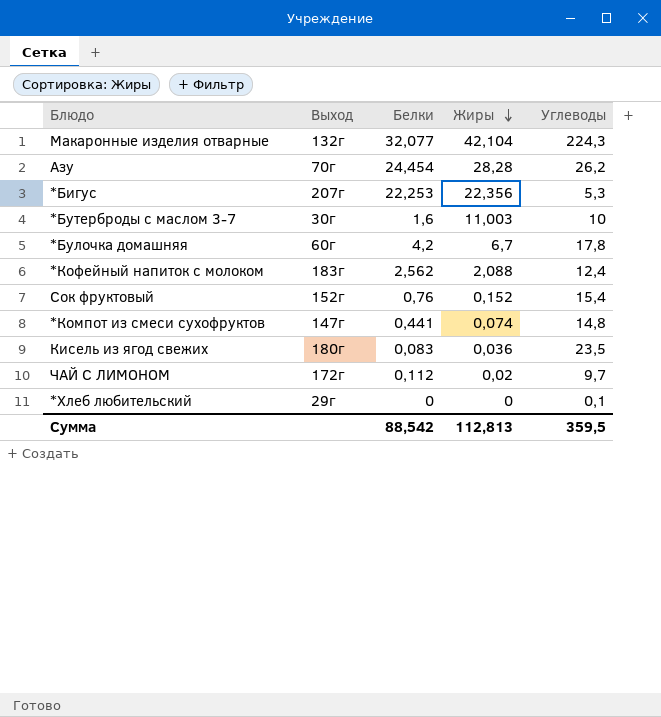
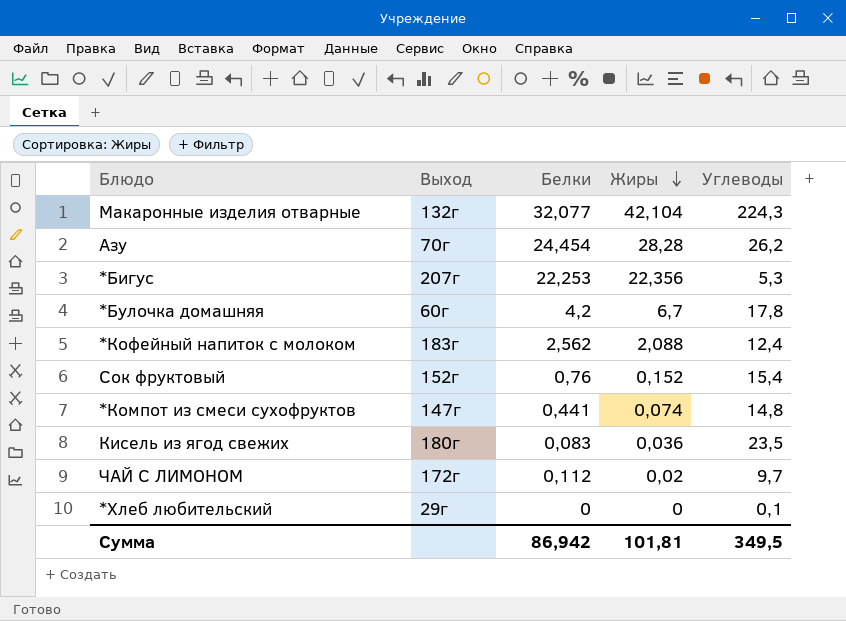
row *Бутерброды с маслом 3-7: 30г | 1,6 | 11,003 | 10 -> none
Сумма | Белки: 88,542 -> 86,942
Сумма | Жиры: 112,813 -> 101,81
Сумма | Углеводы: 359,5 -> 349,5

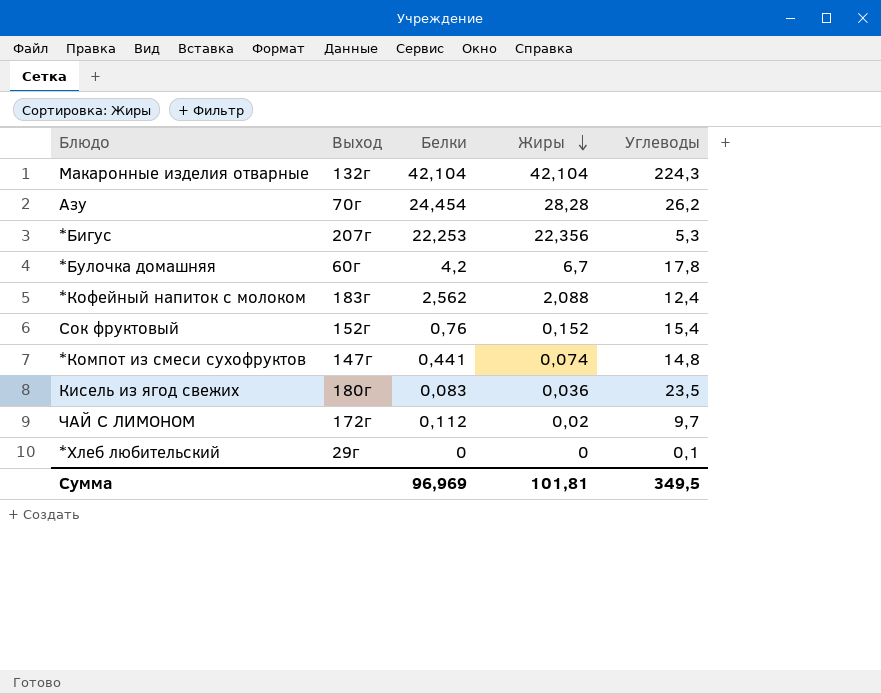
Макаронные изделия отварные | Белки: 32,077 -> 42,104
Сумма | Белки: 86,942 -> 96,969

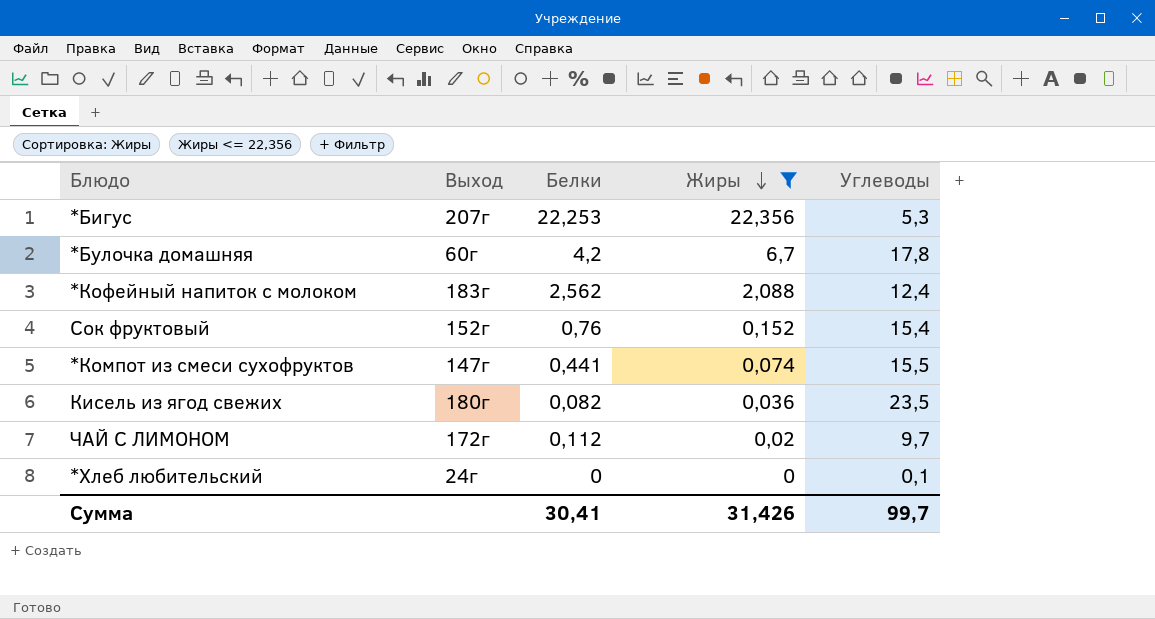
filter: none -> Жиры <= 22,356
*Компот из смеси сухофруктов | Углеводы: 14,8 -> 15,5
Кисель из ягод свежих | Белки: 0,083 -> 0,082
*Хлеб любительский | Выход: 29г -> 24г
Сумма | Белки: 96,969 -> 30,41
Сумма | Жиры: 101,81 -> 31,426
Сумма | Углеводы: 349,5 -> 99,7

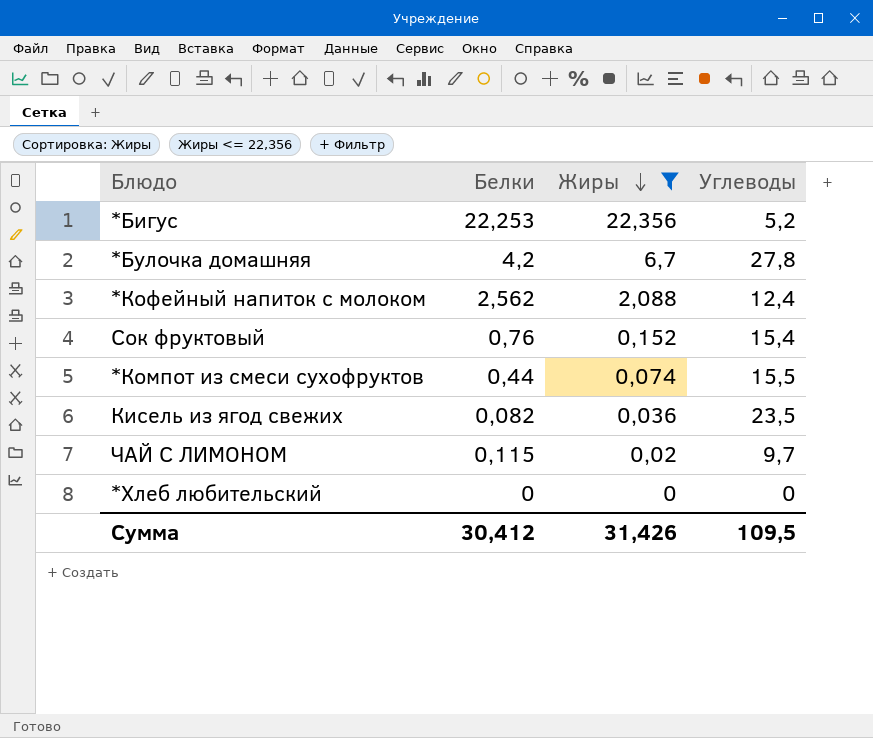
column Выход | position: 2 -> none
*Бигус | Углеводы: 5,3 -> 5,2
*Булочка домашняя | Углеводы: 17,8 -> 27,8
*Компот из смеси сухофруктов | Белки: 0,441 -> 0,44
ЧАЙ С ЛИМОНОМ | Белки: 0,112 -> 0,115
*Хлеб любительский | Углеводы: 0,1 -> 0
Сумма | Белки: 30,41 -> 30,412
Сумма | Углеводы: 99,7 -> 109,5

